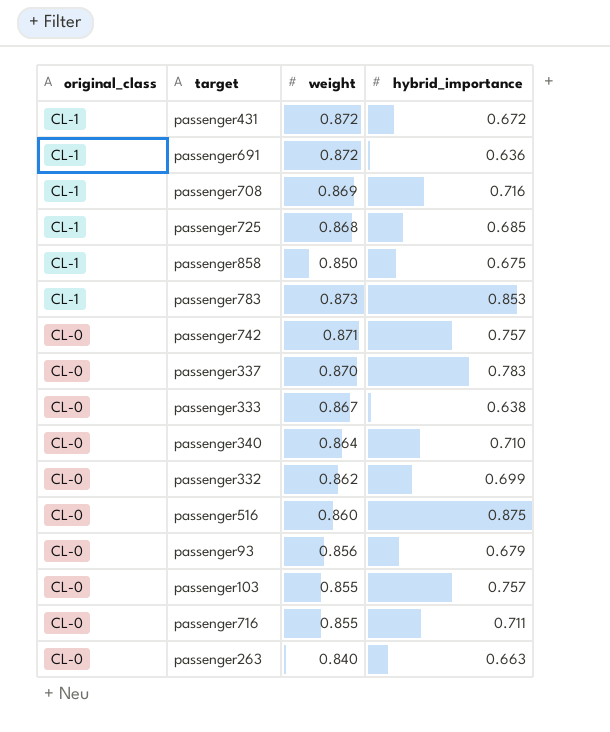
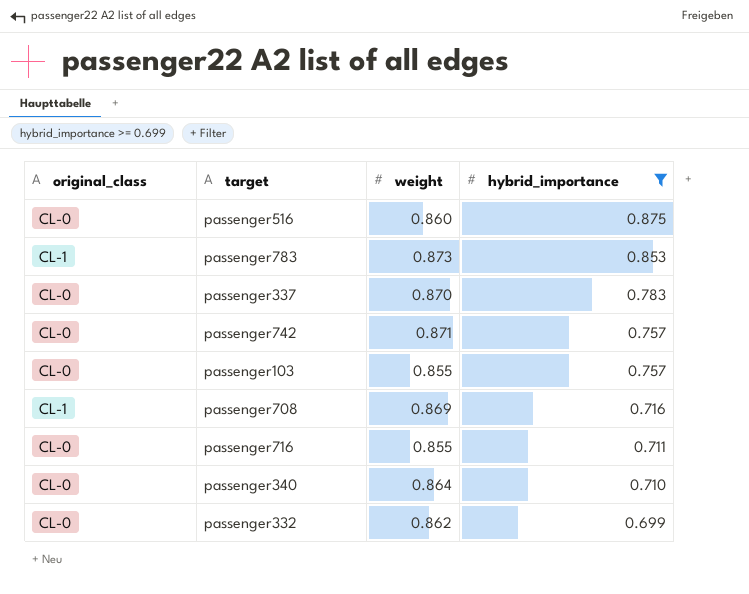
filter: none -> hybrid_importance >= 0.699
row order: original_class descending -> hybrid_importance descending

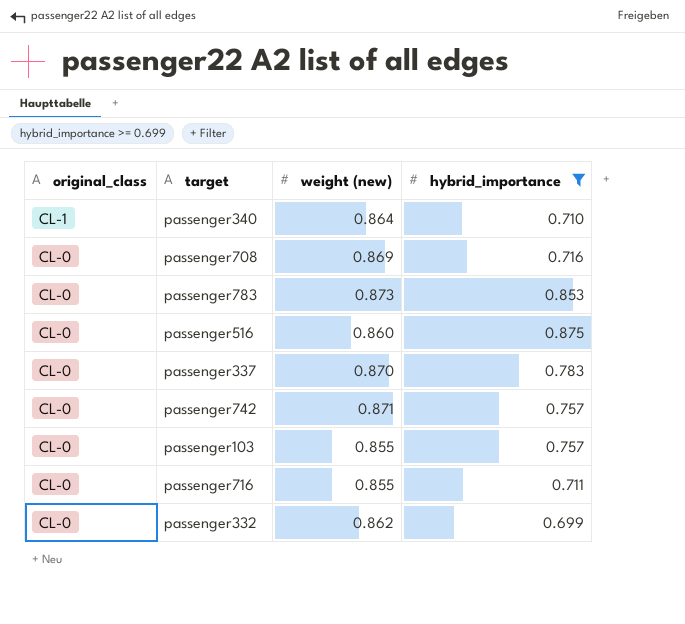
row order: hybrid_importance descending -> original_class descending
column name: weight -> weight (new)
passenger340 | original_class: CL-0 -> CL-1
passenger708 | original_class: CL-1 -> CL-0
passenger783 | original_class: CL-1 -> CL-0

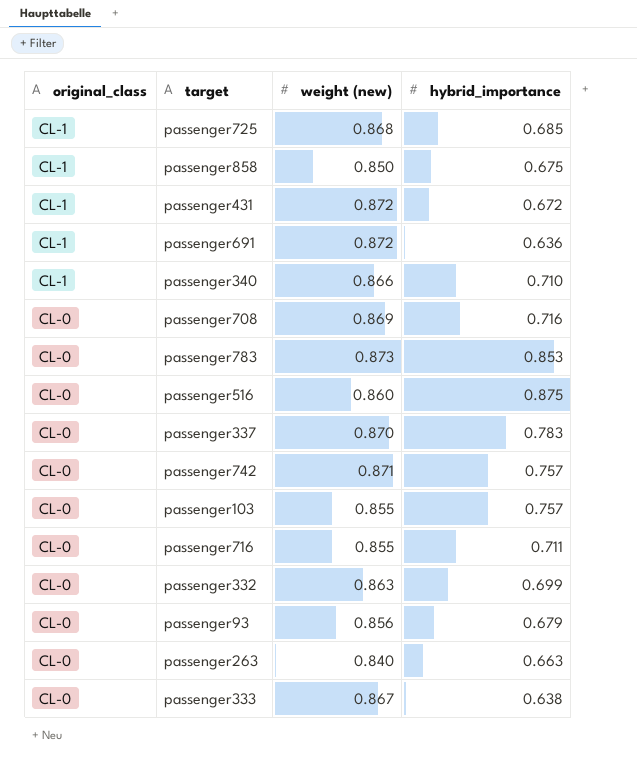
filter: hybrid_importance >= 0.699 -> none
passenger340 | weight (new): 0.864 -> 0.866
passenger332 | weight (new): 0.862 -> 0.863

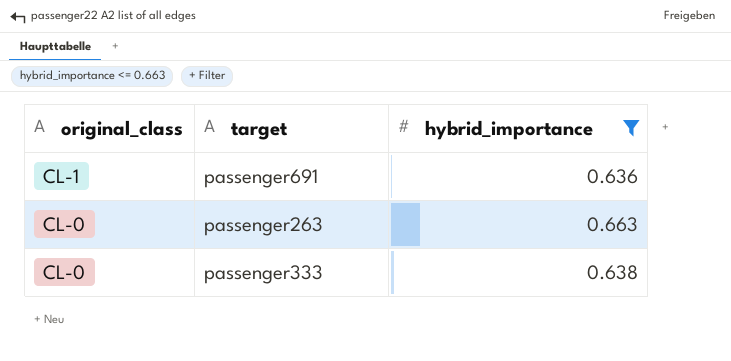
filter: none -> hybrid_importance <= 0.663
column weight (new) | position: 3 -> none

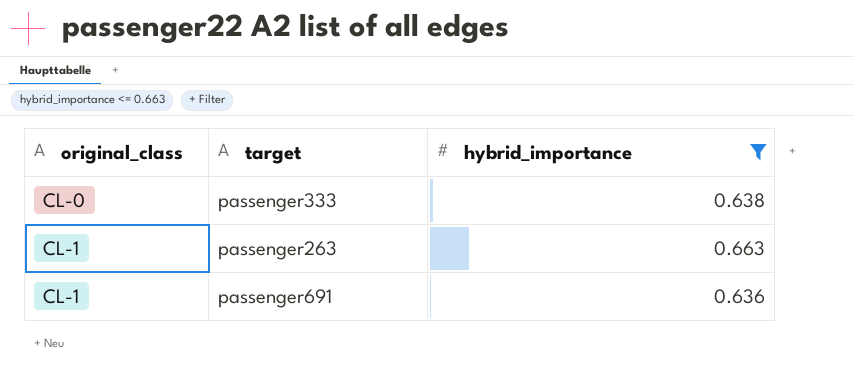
row order: original_class descending -> original_class ascending
passenger263 | original_class: CL-0 -> CL-1

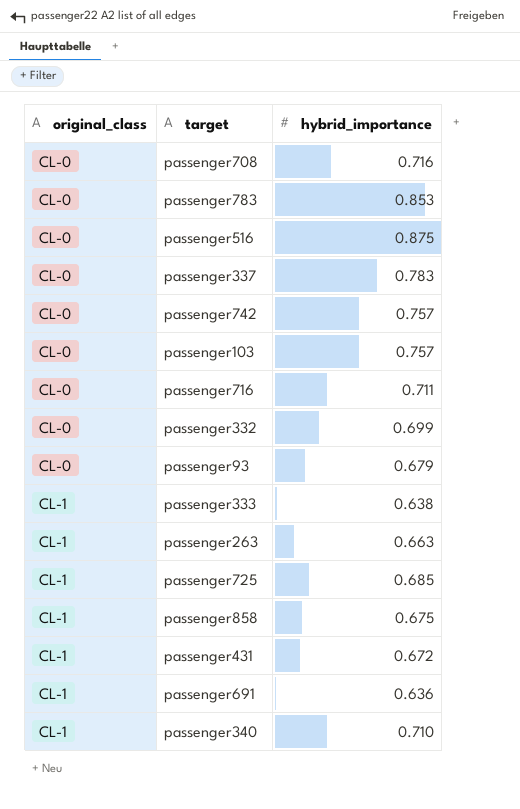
filter: hybrid_importance <= 0.663 -> none
passenger333 | original_class: CL-0 -> CL-1

